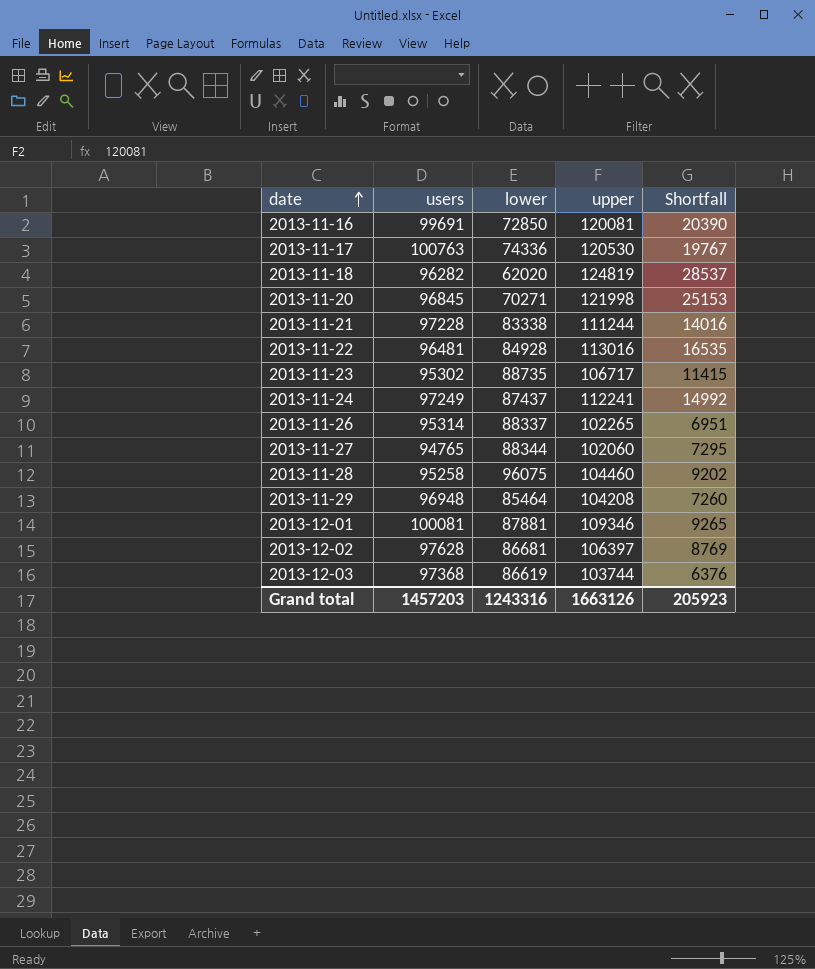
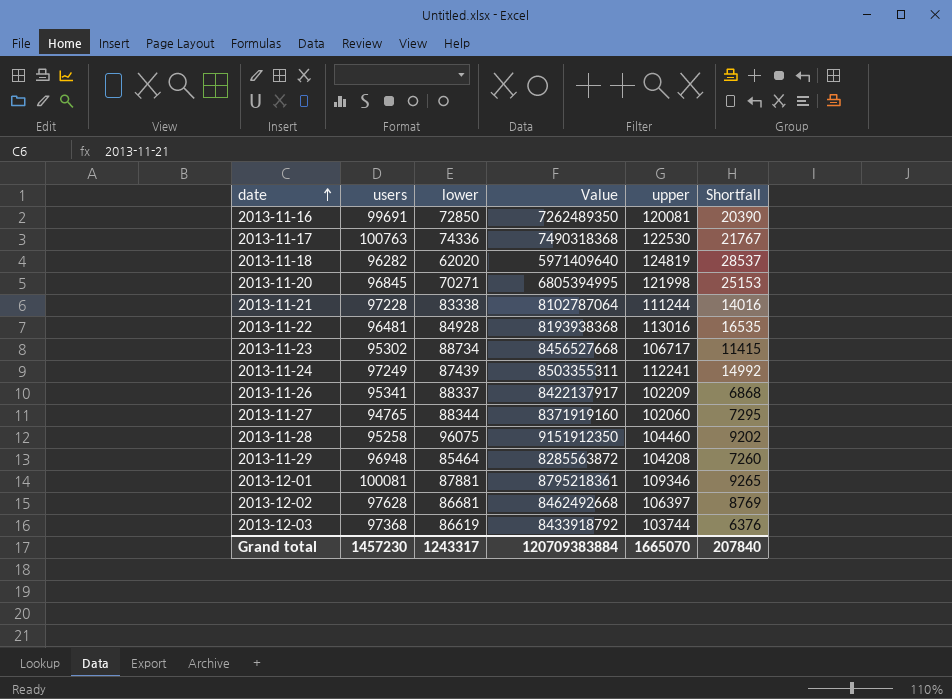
column Value | formula: none -> [users] * [lower]
2013-11-17 | upper: 120530 -> 122530
2013-11-17 | Shortfall: 19767 -> 21767
2013-11-23 | lower: 88735 -> 88734
2013-11-24 | lower: 87437 -> 87439
2013-11-26 | users: 95314 -> 95341
2013-11-26 | upper: 102265 -> 102209
2013-11-26 | Shortfall: 6951 -> 6868
Grand total | users: 1457203 -> 1457230
Grand total | lower: 1243316 -> 1243317
Grand total | upper: 1663126 -> 1665070
Grand total | Shortfall: 205923 -> 207840

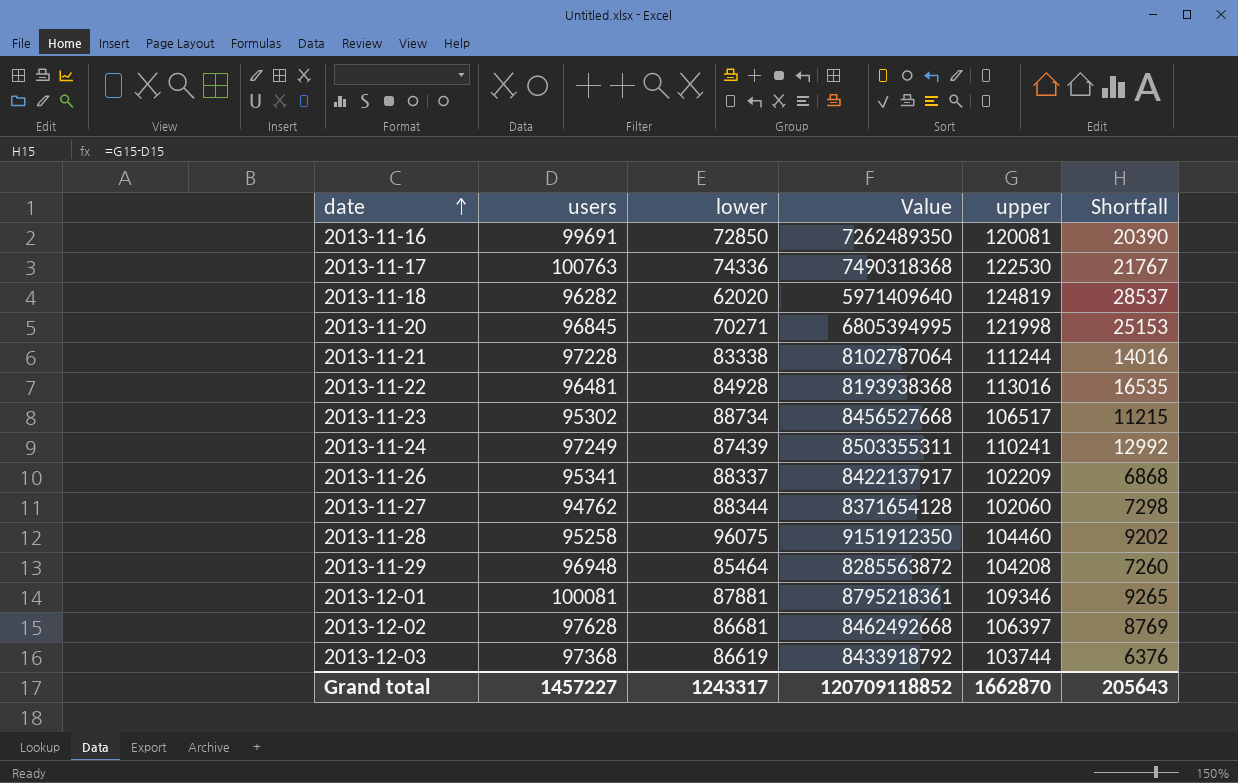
2013-11-23 | upper: 106717 -> 106517
2013-11-23 | Shortfall: 11415 -> 11215
2013-11-24 | upper: 112241 -> 110241
2013-11-24 | Shortfall: 14992 -> 12992
2013-11-27 | users: 94765 -> 94762
2013-11-27 | Value: 8371919160 -> 8371654128
2013-11-27 | Shortfall: 7295 -> 7298
Grand total | users: 1457230 -> 1457227
Grand total | Value: 120709383884 -> 120709118852
Grand total | upper: 1665070 -> 1662870
Grand total | Shortfall: 207840 -> 205643

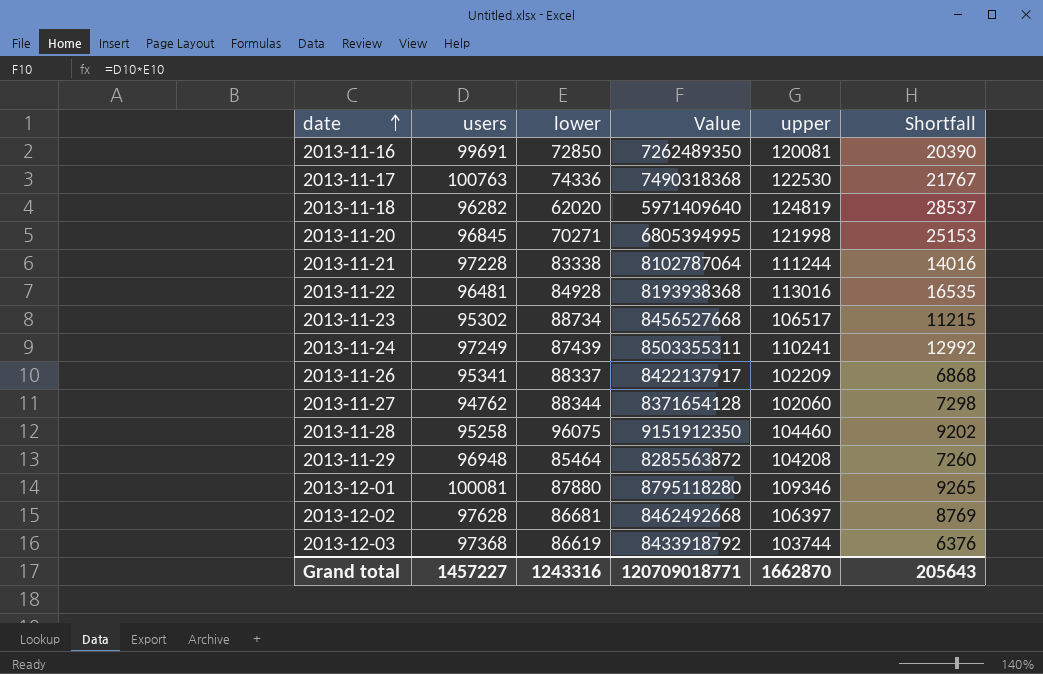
2013-12-01 | lower: 87881 -> 87880
2013-12-01 | Value: 8795218361 -> 8795118280
Grand total | lower: 1243317 -> 1243316
Grand total | Value: 120709118852 -> 120709018771

